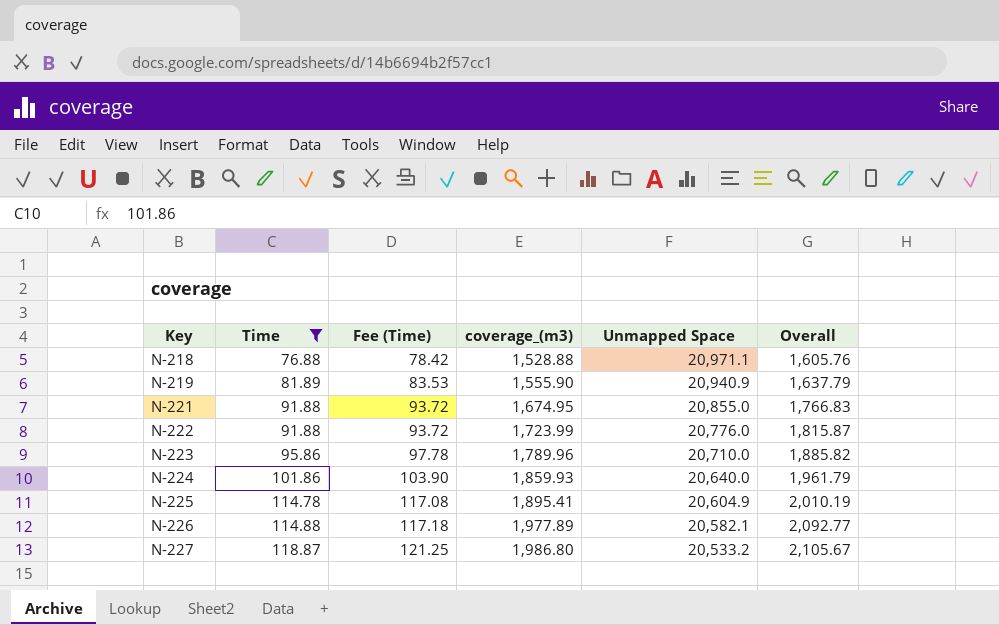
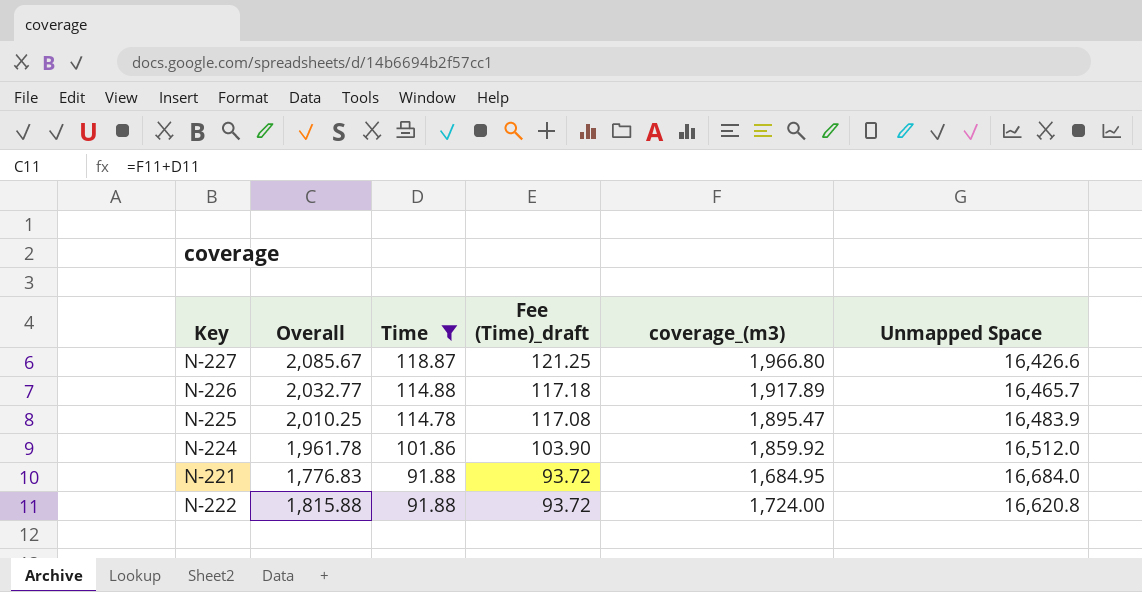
row order: Key ascending -> Time descending
column Overall | position: 6 -> 2
column name: Fee (Time) -> Fee (Time)_draft
row N-218: 76.88 | 78.42 | 1,528.88 | 20,971.1 | 1,605.76 -> none
row N-219: 81.89 | 83.53 | 1,555.90 | 20,940.9 | 1,637.79 -> none
row N-223: 95.86 | 97.78 | 1,789.96 | 20,710.0 | 1,885.82 -> none
N-227 | Overall: 2,105.67 -> 2,085.67
N-227 | coverage_(m3): 1,986.80 -> 1,966.80
N-227 | Unmapped Space: 20,533.2 -> 16,426.6
N-226 | Overall: 2,092.77 -> 2,032.77
N-226 | coverage_(m3): 1,977.89 -> 1,917.89
N-226 | Unmapped Space: 20,582.1 -> 16,465.7
N-225 | Overall: 2,010.19 -> 2,010.25
N-225 | coverage_(m3): 1,895.41 -> 1,895.47
N-225 | Unmapped Space: 20,604.9 -> 16,483.9
N-224 | Overall: 1,961.79 -> 1,961.78
N-224 | coverage_(m3): 1,859.93 -> 1,859.92
N-224 | Unmapped Space: 20,640.0 -> 16,512.0
N-221 | Overall: 1,766.83 -> 1,776.83
N-221 | coverage_(m3): 1,674.95 -> 1,684.95
N-221 | Unmapped Space: 20,855.0 -> 16,684.0
N-222 | Overall: 1,815.87 -> 1,815.88
N-222 | coverage_(m3): 1,723.99 -> 1,724.00
N-222 | Unmapped Space: 20,776.0 -> 16,620.8

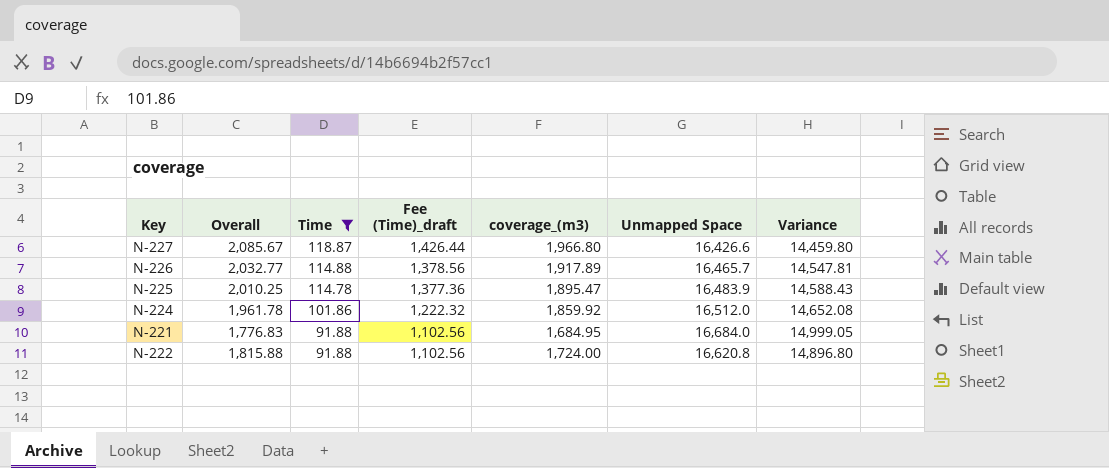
column Fee (Time)_draft | formula: [Time] * 1.02 -> [Time] * 12
column Variance | formula: none -> [Unmapped Space] - [coverage_(m3)]

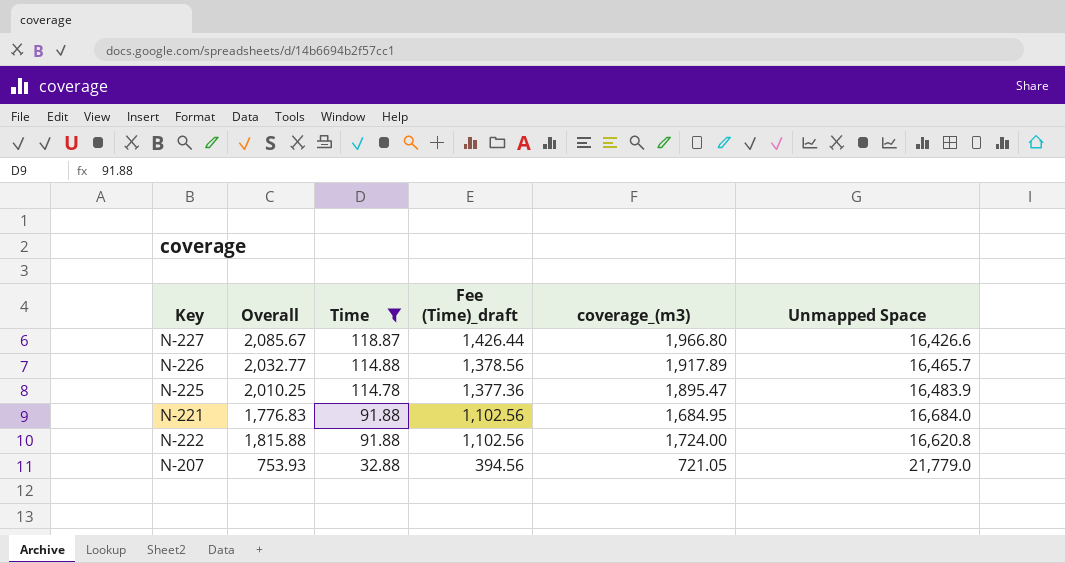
column Variance | formula: [Unmapped Space] - [coverage_(m3)] -> none
row N-224: 1,961.78 | 101.86 | 1,222.32 | 1,859.92 | 16,512.0 | 14,652.08 -> none
row N-207: none -> 753.93 | 32.88 | 394.56 | 721.05 | 21,779.0

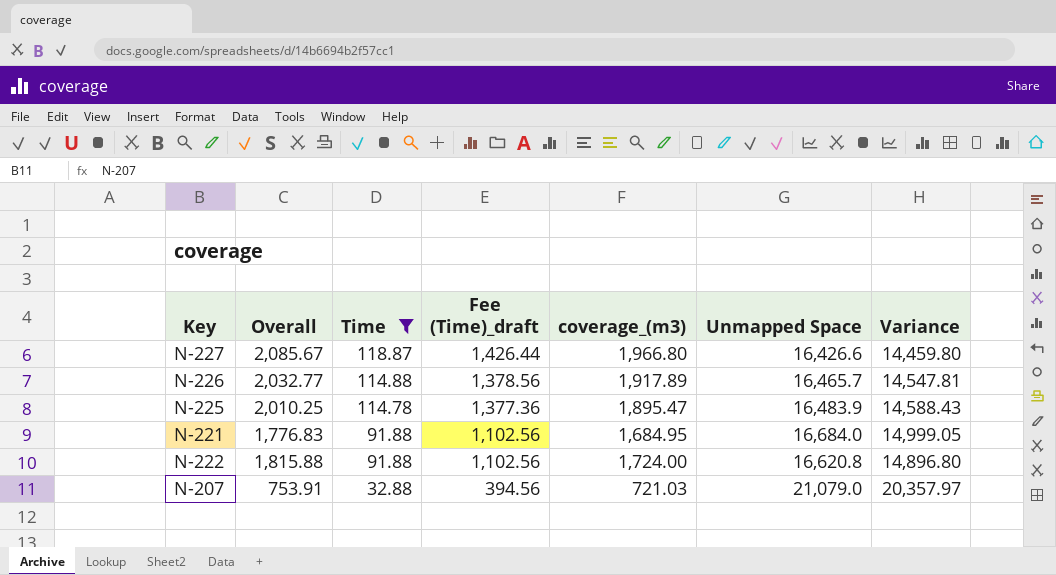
column Variance | formula: none -> [Unmapped Space] - [coverage_(m3)]
N-207 | Overall: 753.93 -> 753.91
N-207 | coverage_(m3): 721.05 -> 721.03
N-207 | Unmapped Space: 21,779.0 -> 21,079.0

